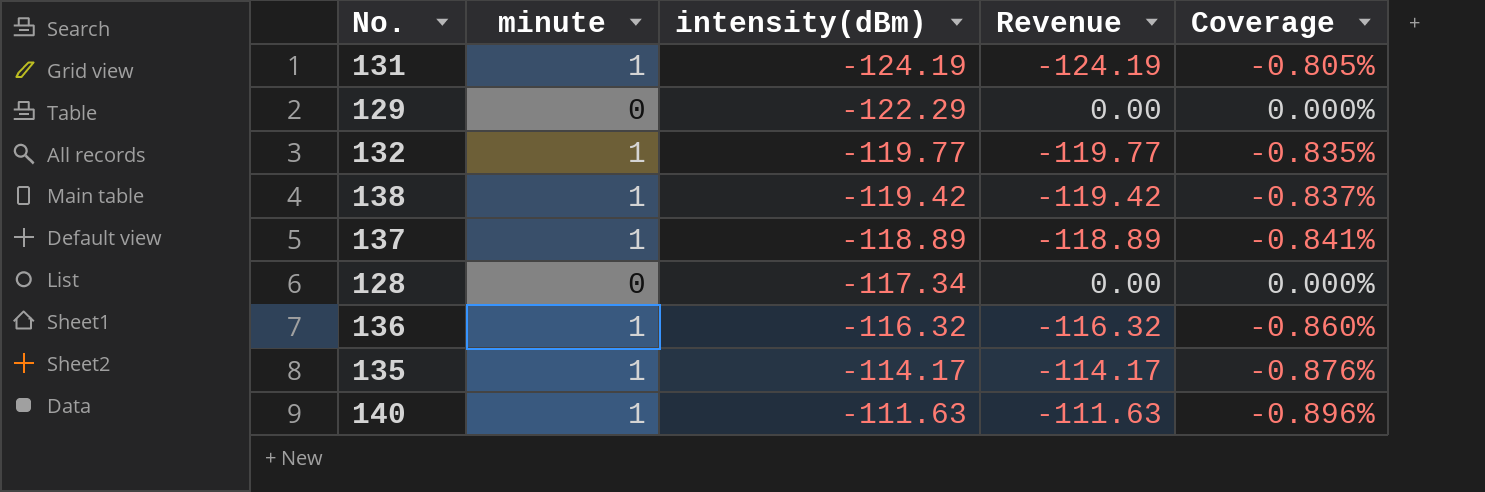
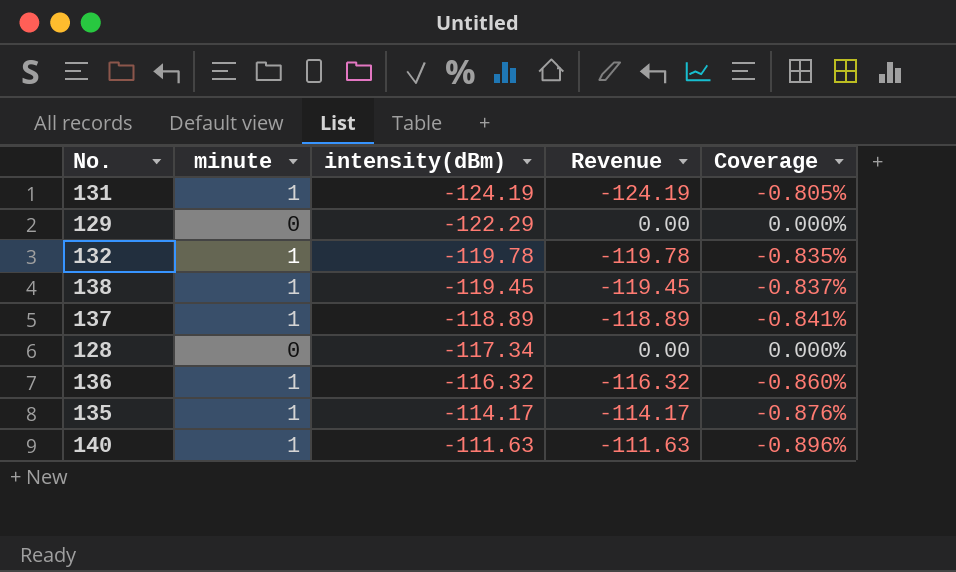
132 | intensity(dBm): -119.77 -> -119.78
132 | Revenue: -119.77 -> -119.78
138 | intensity(dBm): -119.42 -> -119.45
138 | Revenue: -119.42 -> -119.45

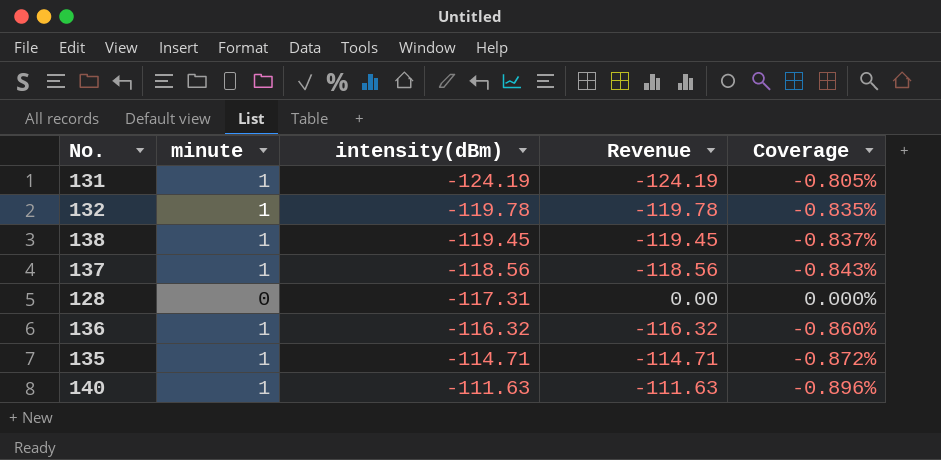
row 129: 0 | -122.29 | 0.00 | 0.000% -> none
137 | intensity(dBm): -118.89 -> -118.56
137 | Revenue: -118.89 -> -118.56
137 | Coverage: -0.841% -> -0.843%
128 | intensity(dBm): -117.34 -> -117.31
135 | intensity(dBm): -114.17 -> -114.71
135 | Revenue: -114.17 -> -114.71
135 | Coverage: -0.876% -> -0.872%

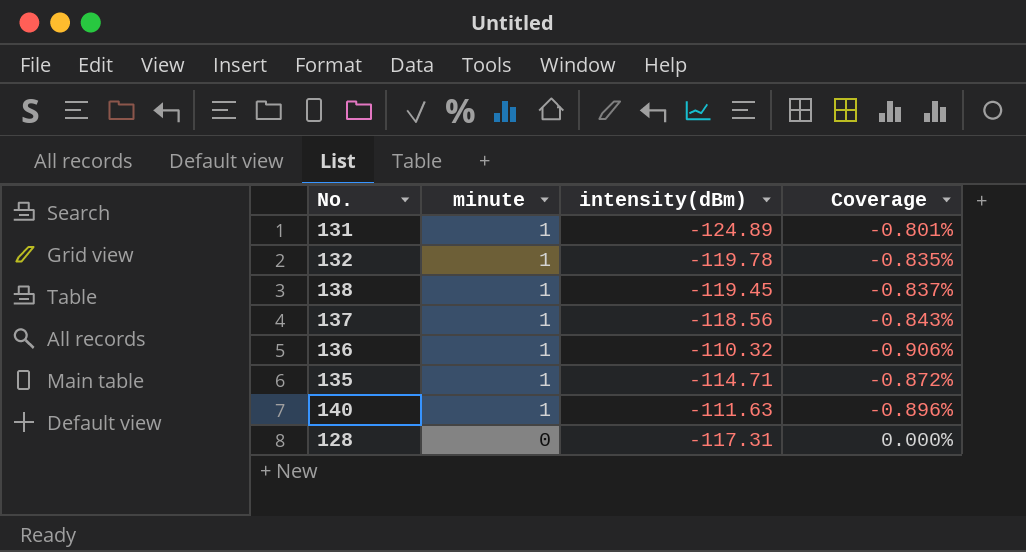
row order: intensity(dBm) ascending -> minute descending
column Revenue | formula: [minute] * [intensity(dBm)] -> none
131 | intensity(dBm): -124.19 -> -124.89
131 | Coverage: -0.805% -> -0.801%
136 | intensity(dBm): -116.32 -> -110.32
136 | Coverage: -0.860% -> -0.906%

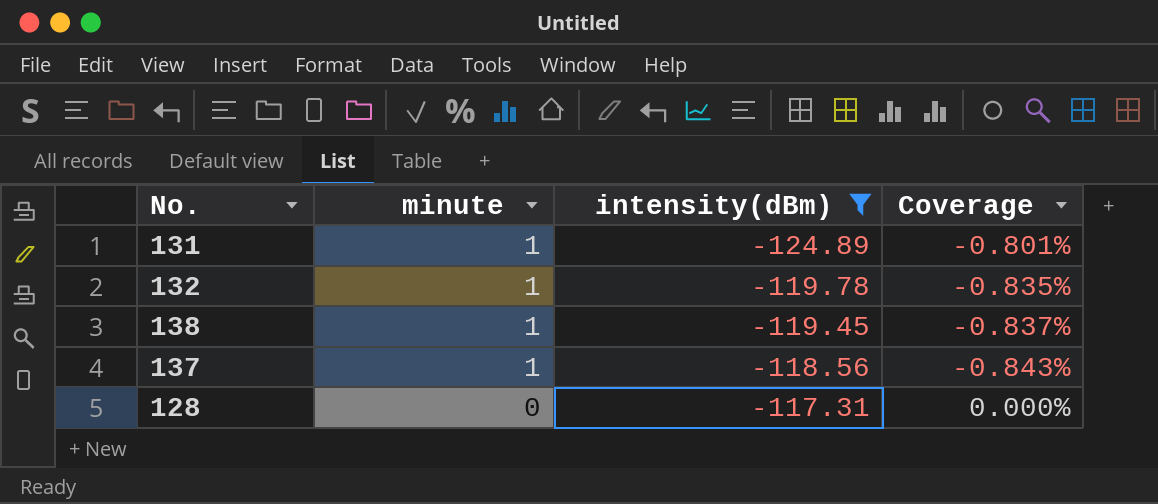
filter: none -> intensity(dBm) <= -117.31

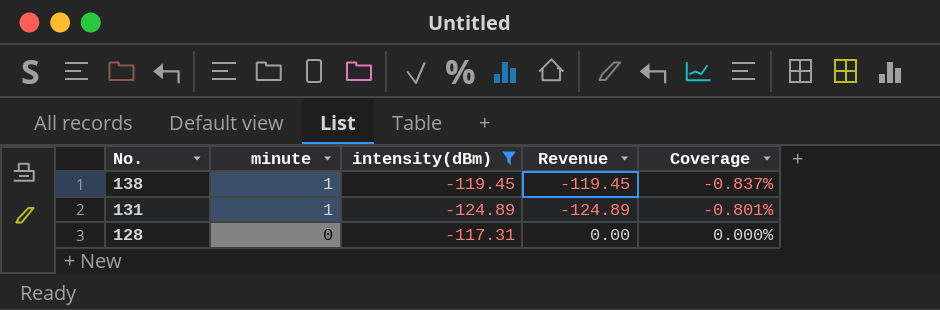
row order: minute descending -> No. descending
column Revenue | formula: none -> [minute] * [intensity(dBm)]
row 132: 1 | -119.78 | -0.835% -> none
row 137: 1 | -118.56 | -0.843% -> none

